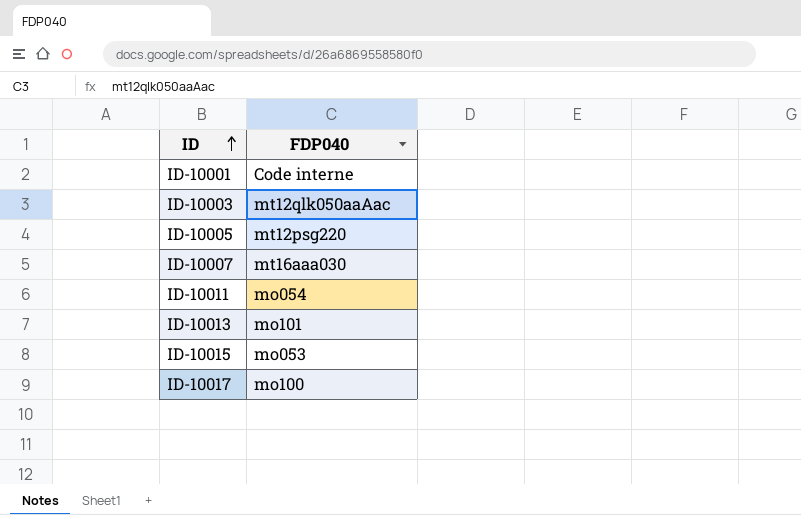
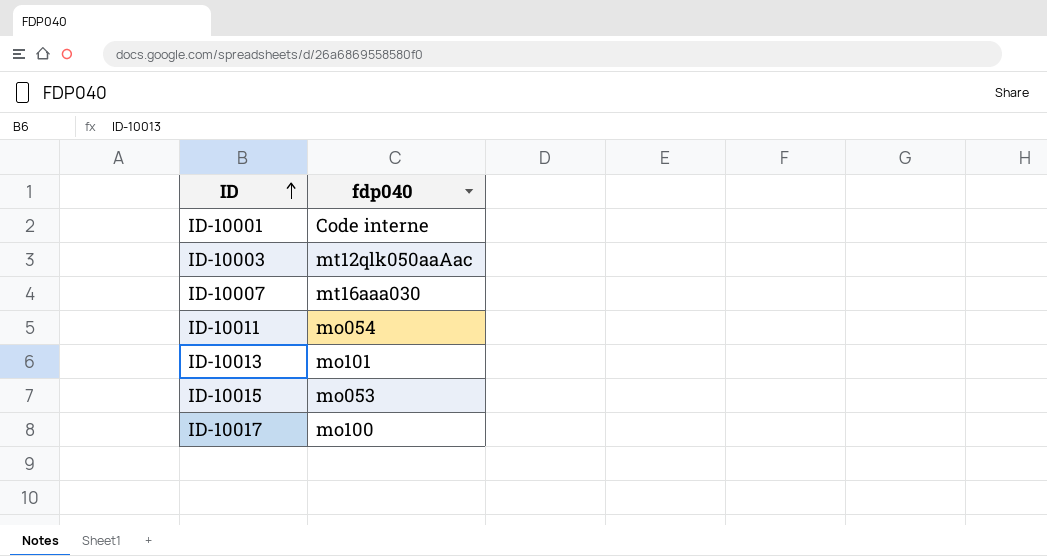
column name: FDP040 -> fdp040
row ID-10005: mt12psg220 -> none

